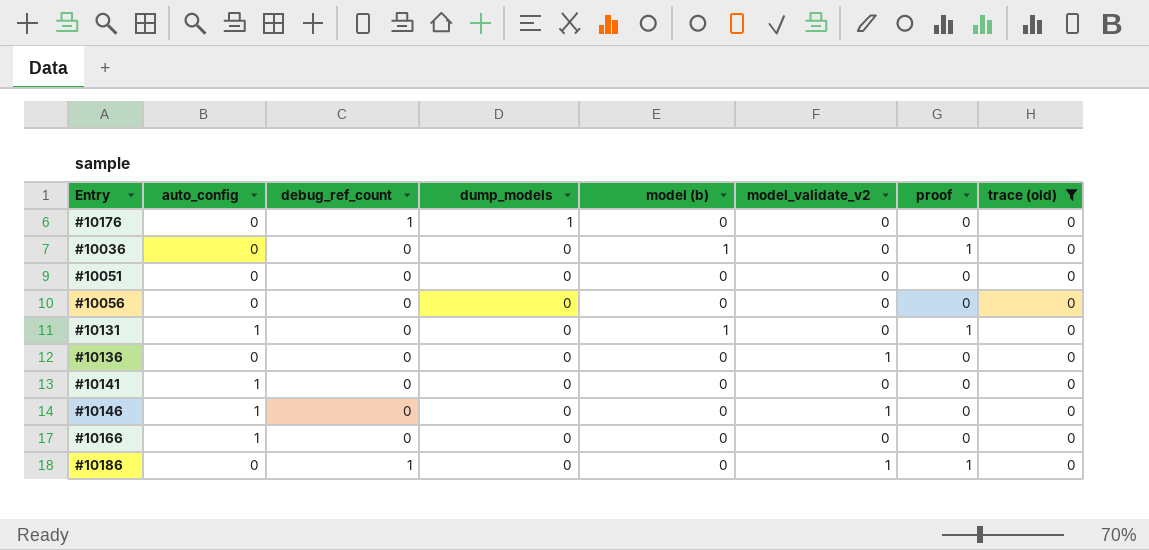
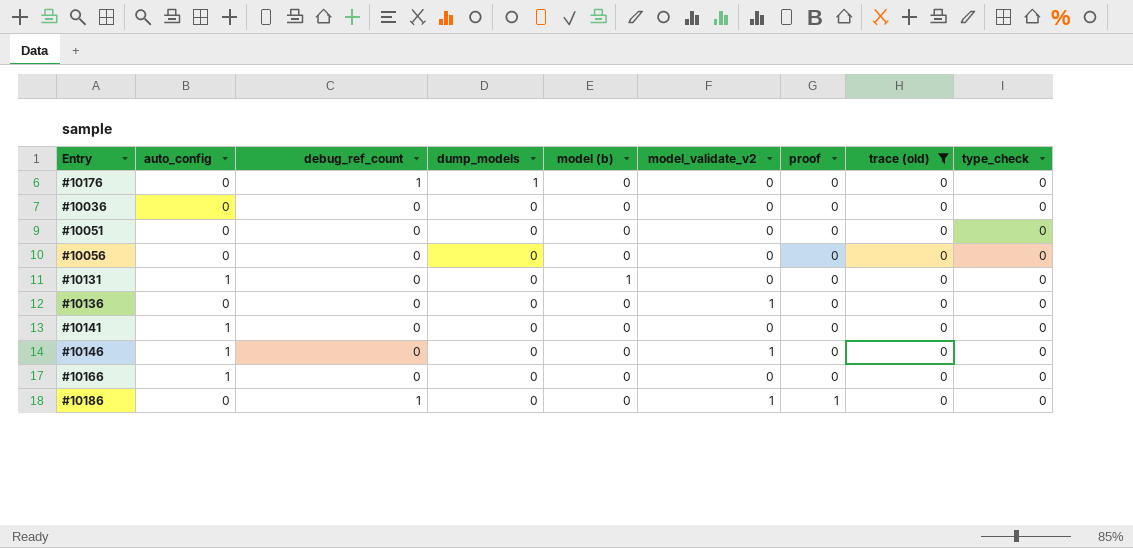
column type_check | position: none -> 9
#10036 | model (b): 1 -> 0
#10036 | proof: 1 -> 0
#10131 | proof: 1 -> 0

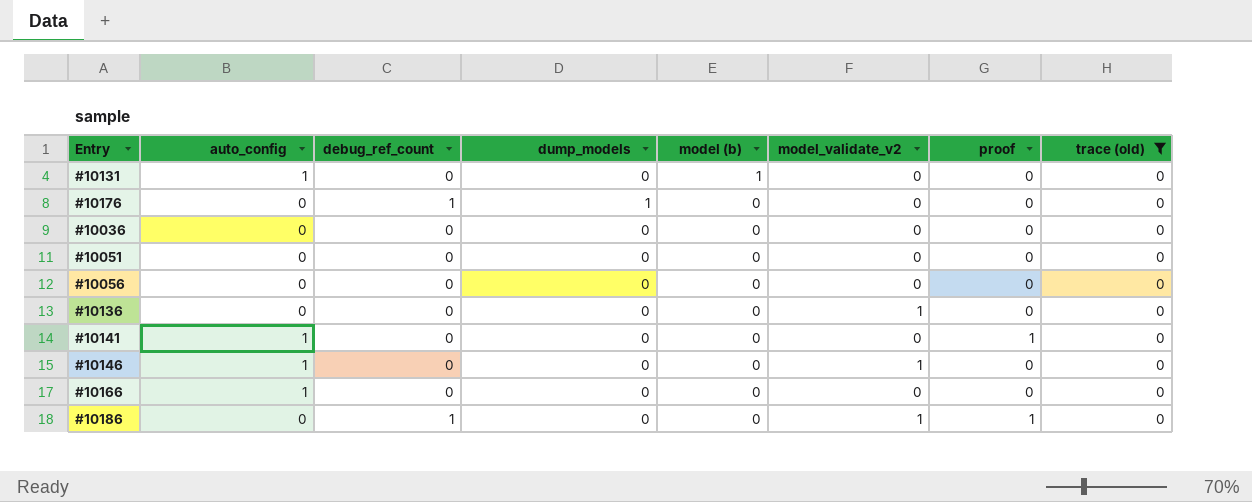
row order: dump_models descending -> model (b) descending
column type_check | position: 9 -> none
#10141 | proof: 0 -> 1

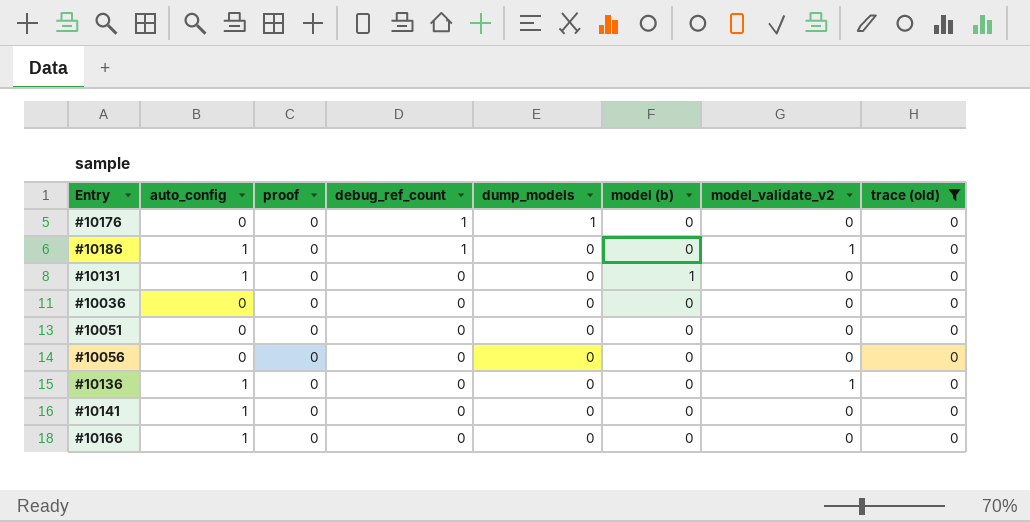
row order: model (b) descending -> debug_ref_count descending
column proof | position: 7 -> 3
row #10146: 1 | 0 | 0 | 0 | 1 | 0 | 0 -> none
#10186 | auto_config: 0 -> 1
#10186 | proof: 1 -> 0
#10136 | auto_config: 0 -> 1
#10141 | proof: 1 -> 0

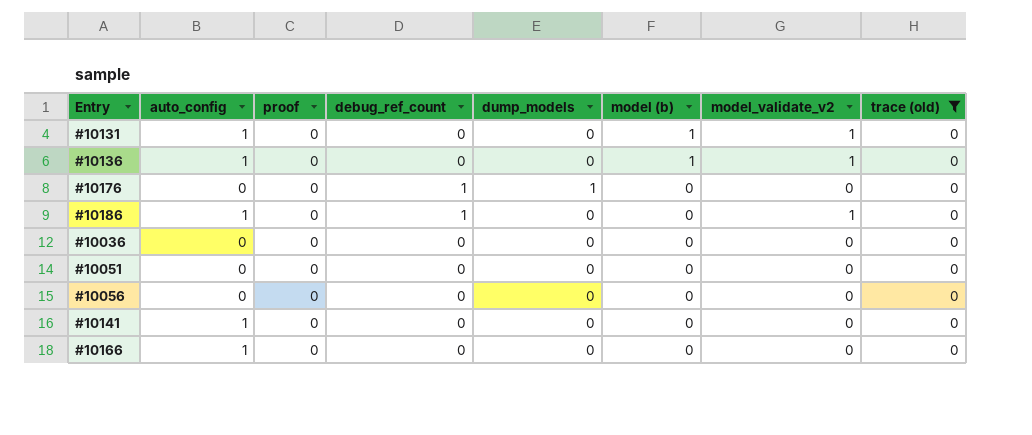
row order: debug_ref_count descending -> model (b) descending
#10131 | model_validate_v2: 0 -> 1
#10136 | model (b): 0 -> 1

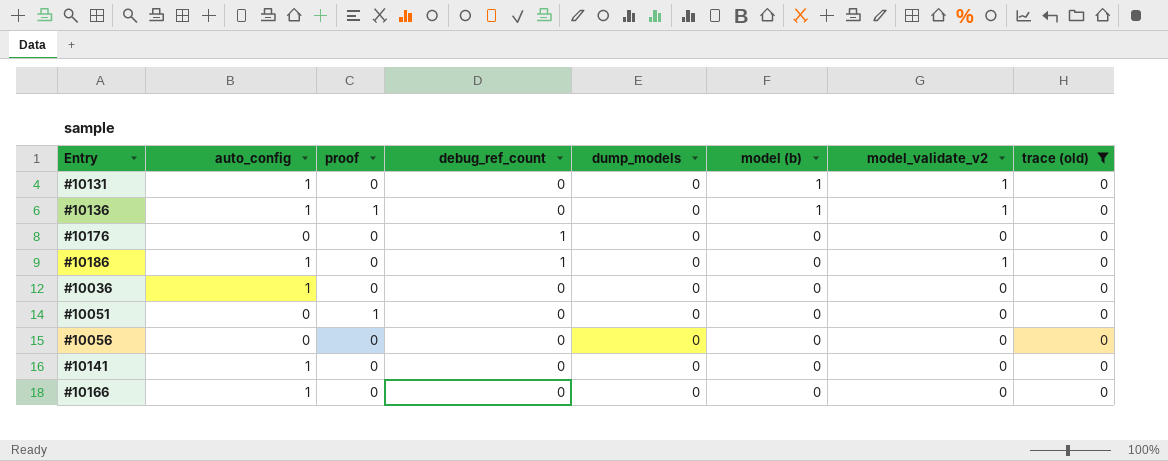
#10136 | proof: 0 -> 1
#10176 | dump_models: 1 -> 0
#10036 | auto_config: 0 -> 1
#10051 | proof: 0 -> 1

